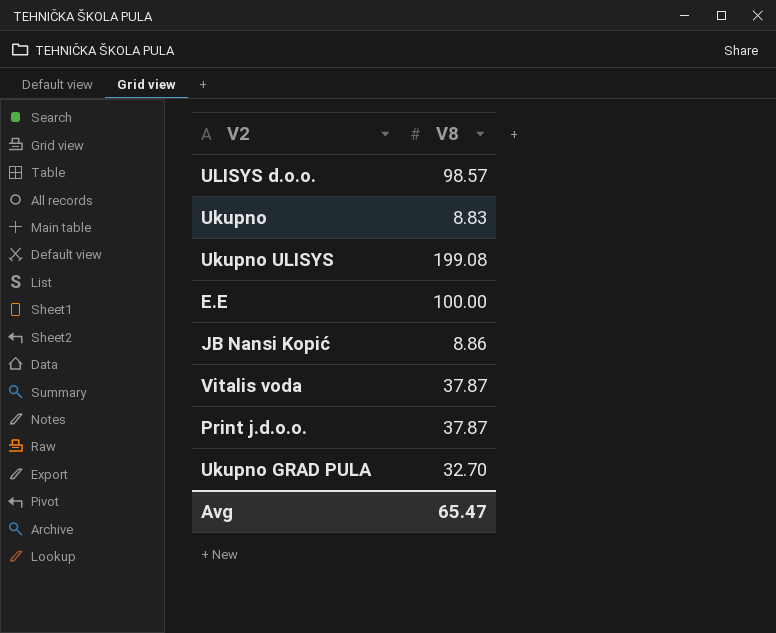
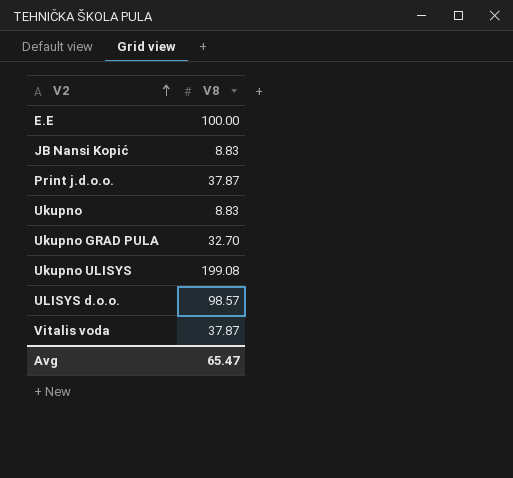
row order: none -> V2 ascending
JB Nansi Kopić | V8: 8.86 -> 8.83

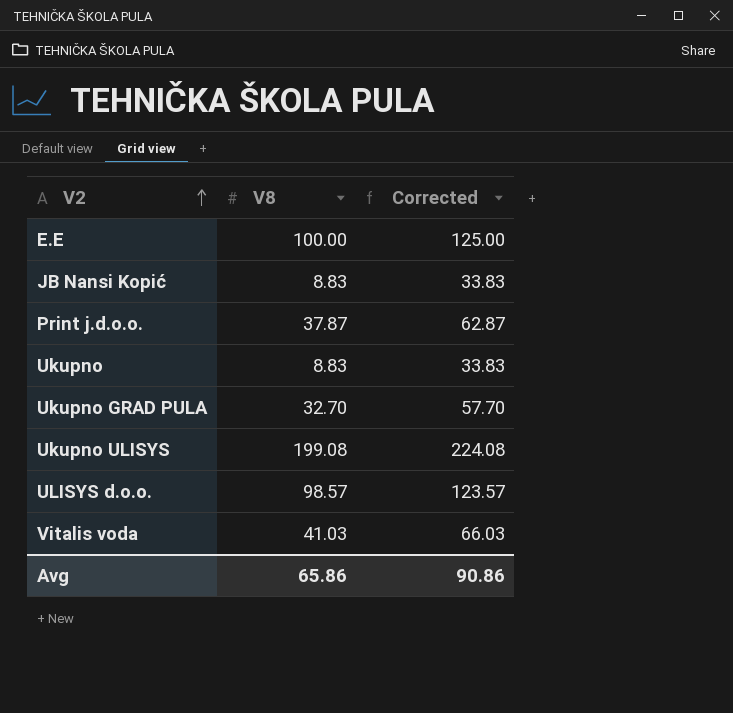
column Corrected | formula: none -> [V8] + 25
Vitalis voda | V8: 37.87 -> 41.03
Avg | V8: 65.47 -> 65.86

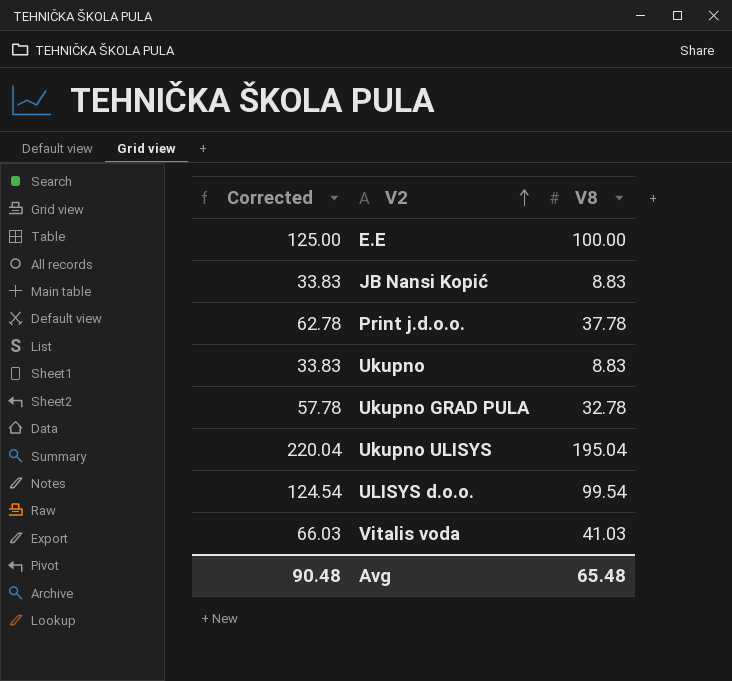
column Corrected | position: 3 -> 1
Print j.d.o.o. | Corrected: 62.87 -> 62.78
Print j.d.o.o. | V8: 37.87 -> 37.78
Ukupno GRAD PULA | Corrected: 57.70 -> 57.78
Ukupno GRAD PULA | V8: 32.70 -> 32.78
Ukupno ULISYS | Corrected: 224.08 -> 220.04
Ukupno ULISYS | V8: 199.08 -> 195.04
ULISYS d.o.o. | Corrected: 123.57 -> 124.54
ULISYS d.o.o. | V8: 98.57 -> 99.54
Avg | Corrected: 90.86 -> 90.48
Avg | V8: 65.86 -> 65.48

